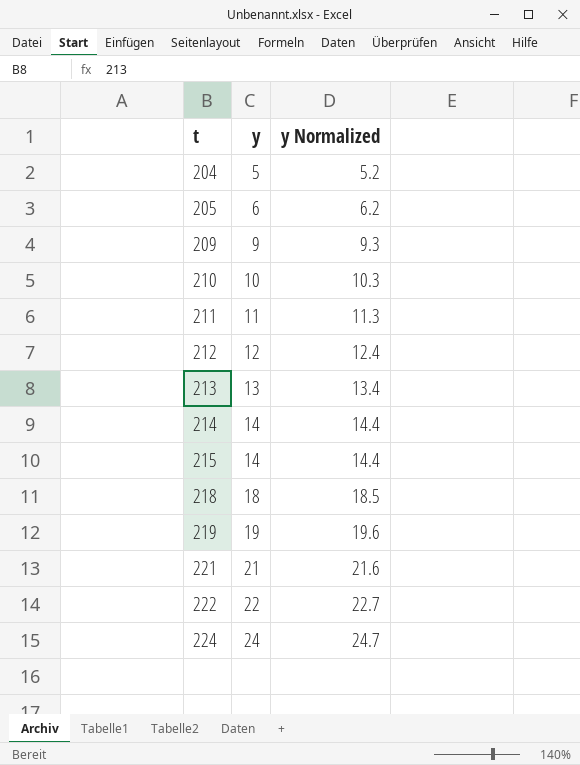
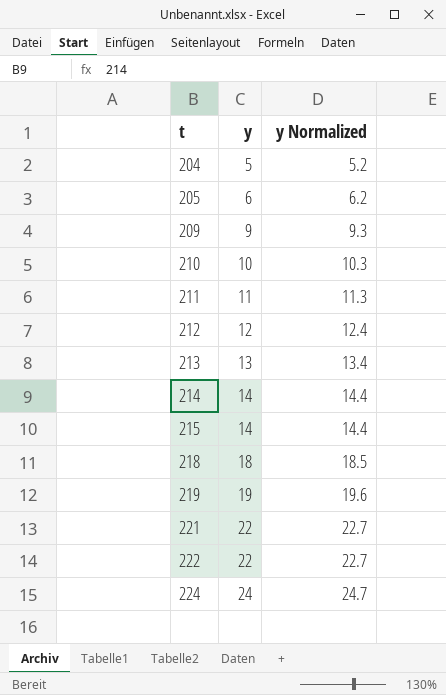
221 | y: 21 -> 22
221 | y Normalized: 21.6 -> 22.7

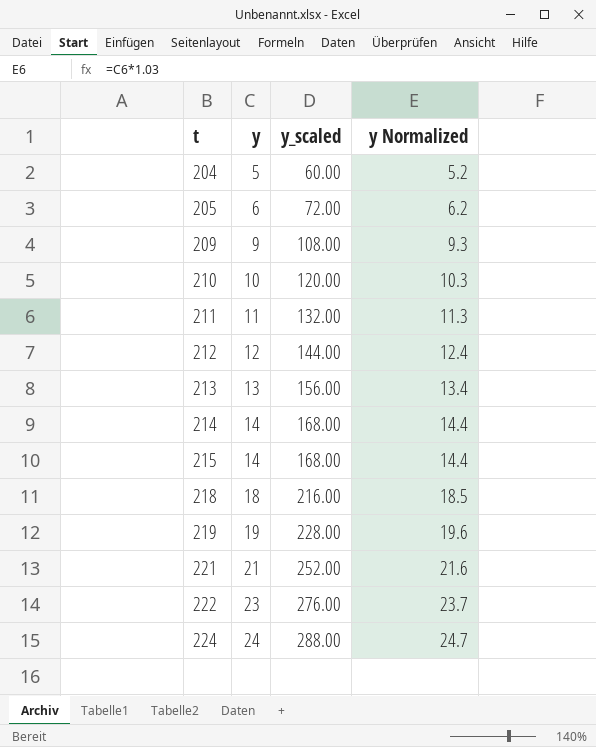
column y_scaled | formula: none -> [y] * 12
221 | y: 22 -> 21
221 | y Normalized: 22.7 -> 21.6
222 | y: 22 -> 23
222 | y Normalized: 22.7 -> 23.7

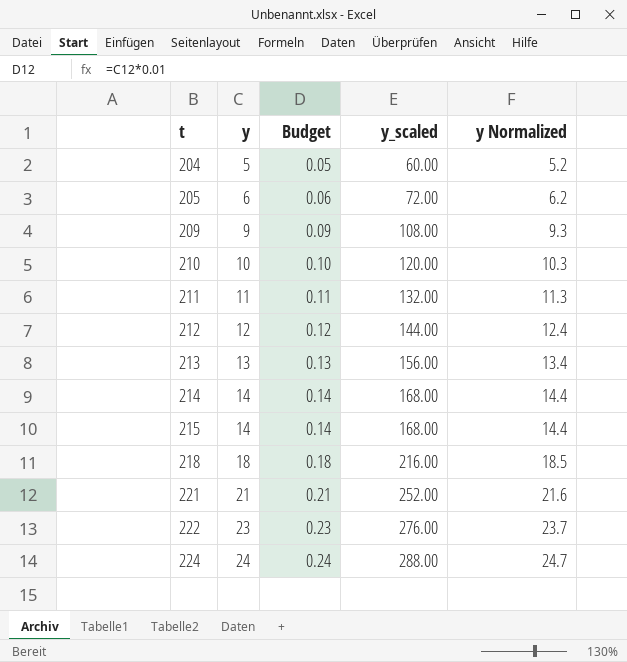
column Budget | formula: none -> [y] * 0.01
row 219: 19 | 228.00 | 19.6 -> none

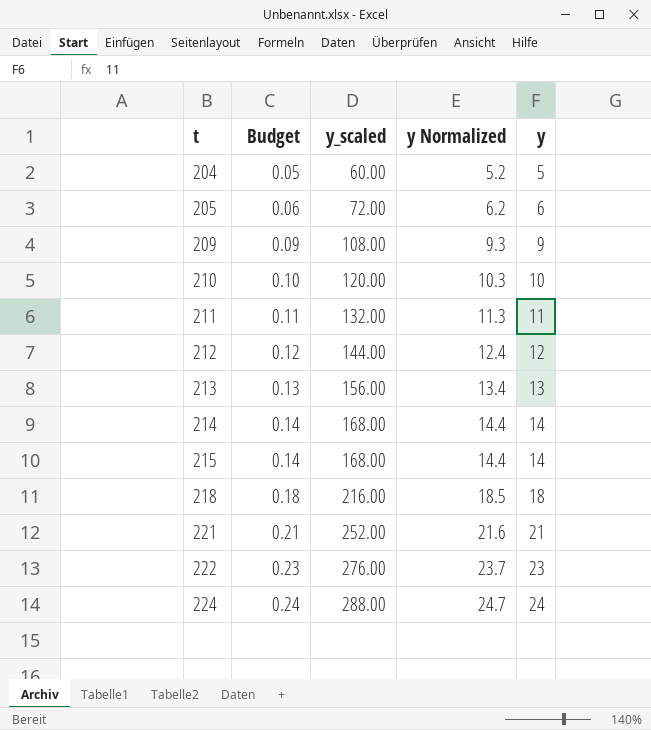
column y | position: 2 -> 5

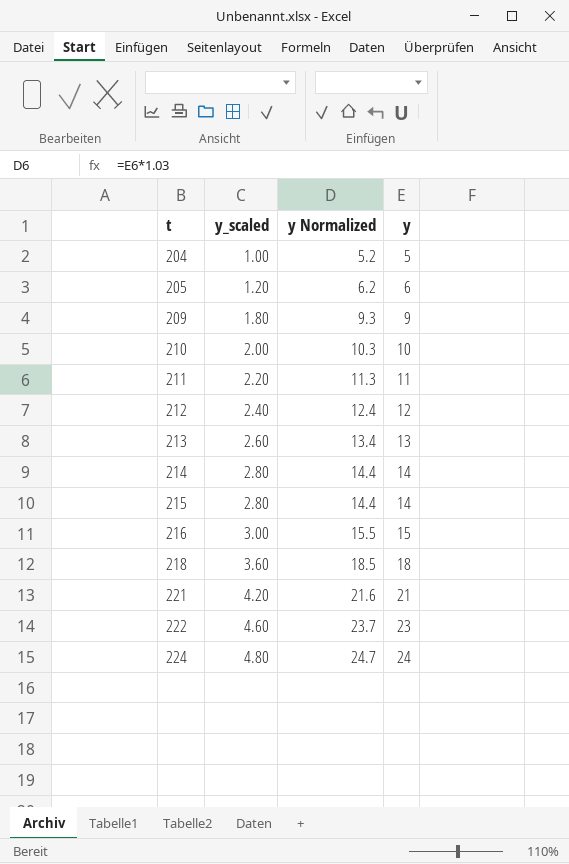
column Budget | formula: [y] * 0.01 -> none
column y_scaled | formula: [y] * 12 -> [y] * 0.2
row 216: none -> 3.00 | 15.5 | 15

